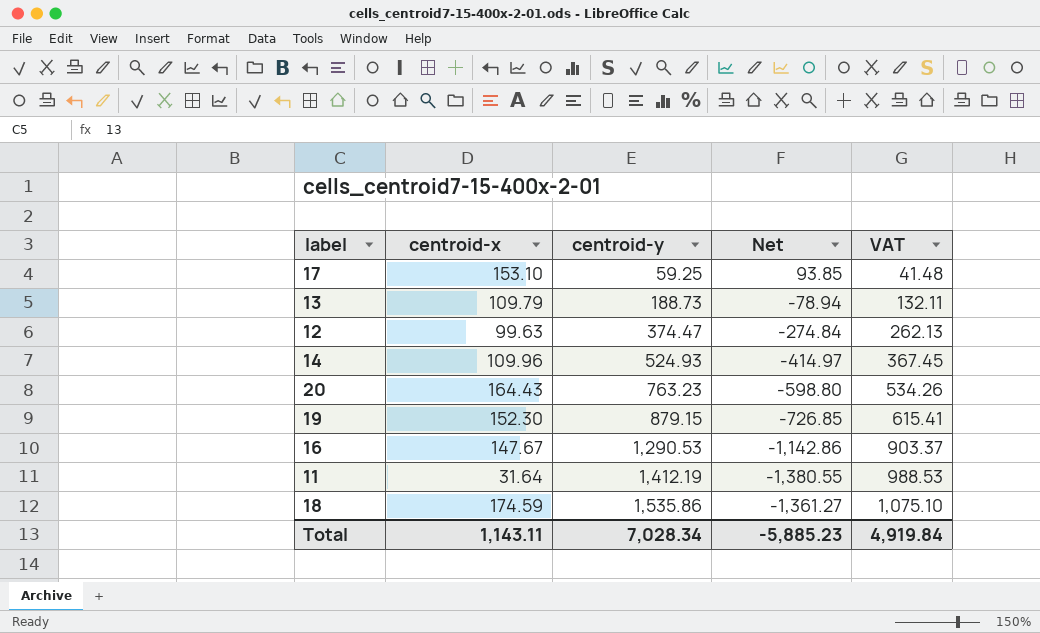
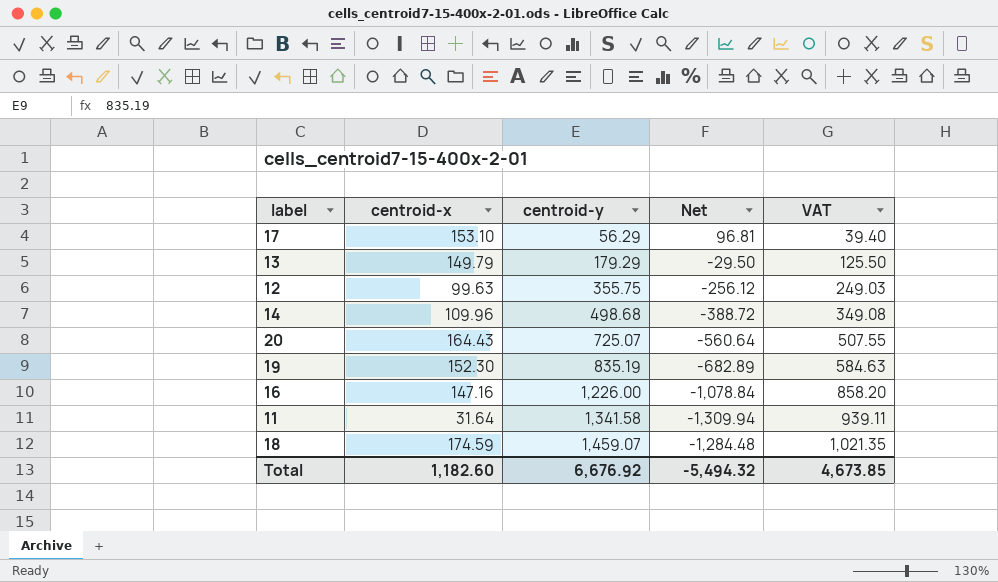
17 | centroid-y: 59.25 -> 56.29
17 | Net: 93.85 -> 96.81
17 | VAT: 41.48 -> 39.40
13 | centroid-x: 109.79 -> 149.79
13 | centroid-y: 188.73 -> 179.29
13 | Net: -78.94 -> -29.50
13 | VAT: 132.11 -> 125.50
12 | centroid-y: 374.47 -> 355.75
12 | Net: -274.84 -> -256.12
12 | VAT: 262.13 -> 249.03
14 | centroid-y: 524.93 -> 498.68
14 | Net: -414.97 -> -388.72
14 | VAT: 367.45 -> 349.08
20 | centroid-y: 763.23 -> 725.07
20 | Net: -598.80 -> -560.64
20 | VAT: 534.26 -> 507.55
19 | centroid-y: 879.15 -> 835.19
19 | Net: -726.85 -> -682.89
19 | VAT: 615.41 -> 584.63
16 | centroid-x: 147.67 -> 147.16
16 | centroid-y: 1,290.53 -> 1,226.00
16 | Net: -1,142.86 -> -1,078.84
16 | VAT: 903.37 -> 858.20
11 | centroid-y: 1,412.19 -> 1,341.58
11 | Net: -1,380.55 -> -1,309.94
11 | VAT: 988.53 -> 939.11
18 | centroid-y: 1,535.86 -> 1,459.07
18 | Net: -1,361.27 -> -1,284.48
18 | VAT: 1,075.10 -> 1,021.35
Total | centroid-x: 1,143.11 -> 1,182.60
Total | centroid-y: 7,028.34 -> 6,676.92
Total | Net: -5,885.23 -> -5,494.32
Total | VAT: 4,919.84 -> 4,673.85

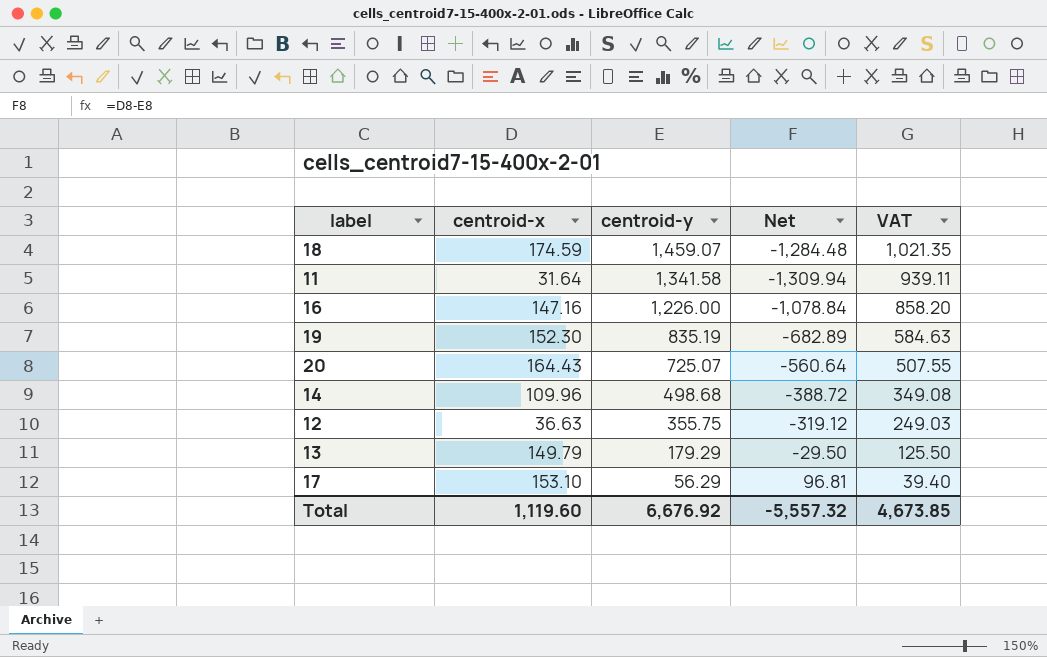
row order: centroid-y ascending -> centroid-y descending
12 | centroid-x: 99.63 -> 36.63
12 | Net: -256.12 -> -319.12
Total | centroid-x: 1,182.60 -> 1,119.60
Total | Net: -5,494.32 -> -5,557.32

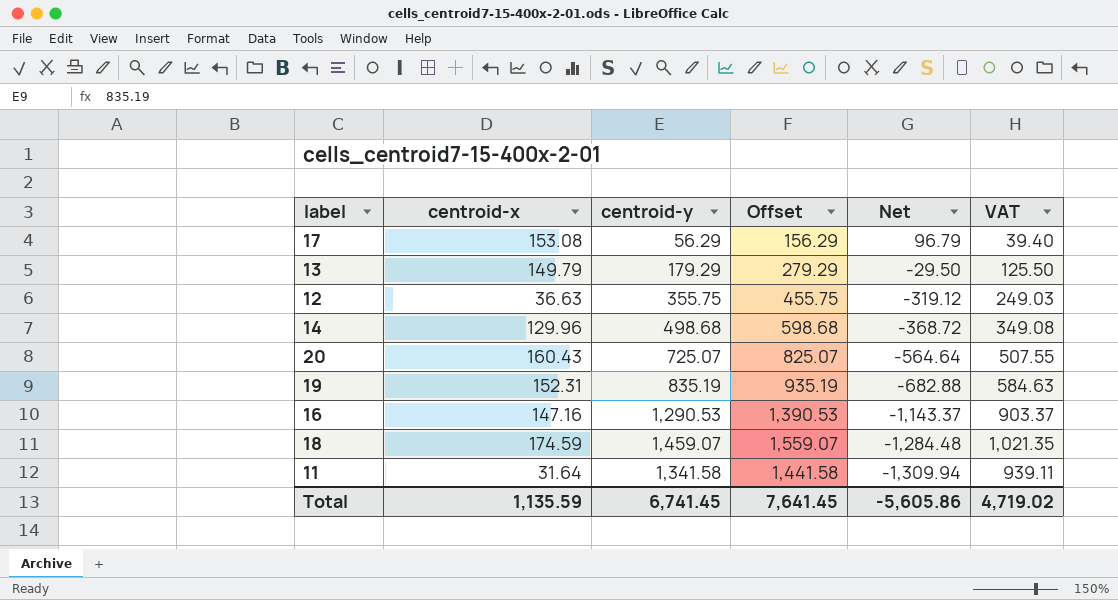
row order: centroid-y descending -> Net descending
column Offset | formula: none -> [centroid-y] + 100
17 | centroid-x: 153.10 -> 153.08
17 | Net: 96.81 -> 96.79
14 | centroid-x: 109.96 -> 129.96
14 | Net: -388.72 -> -368.72
20 | centroid-x: 164.43 -> 160.43
20 | Net: -560.64 -> -564.64
19 | centroid-x: 152.30 -> 152.31
19 | Net: -682.89 -> -682.88
16 | centroid-y: 1,226.00 -> 1,290.53
16 | Net: -1,078.84 -> -1,143.37
16 | VAT: 858.20 -> 903.37
Total | centroid-x: 1,119.60 -> 1,135.59
Total | centroid-y: 6,676.92 -> 6,741.45
Total | Net: -5,557.32 -> -5,605.86
Total | VAT: 4,673.85 -> 4,719.02

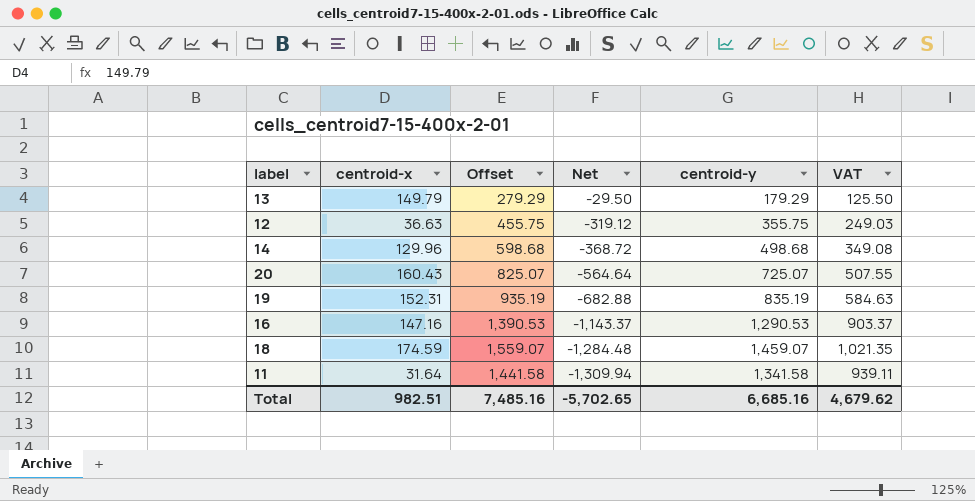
column centroid-y | position: 3 -> 5
row 17: 153.08 | 56.29 | 156.29 | 96.79 | 39.40 -> none
Total | centroid-x: 1,135.59 -> 982.51
Total | Offset: 7,641.45 -> 7,485.16
Total | Net: -5,605.86 -> -5,702.65
Total | centroid-y: 6,741.45 -> 6,685.16
Total | VAT: 4,719.02 -> 4,679.62

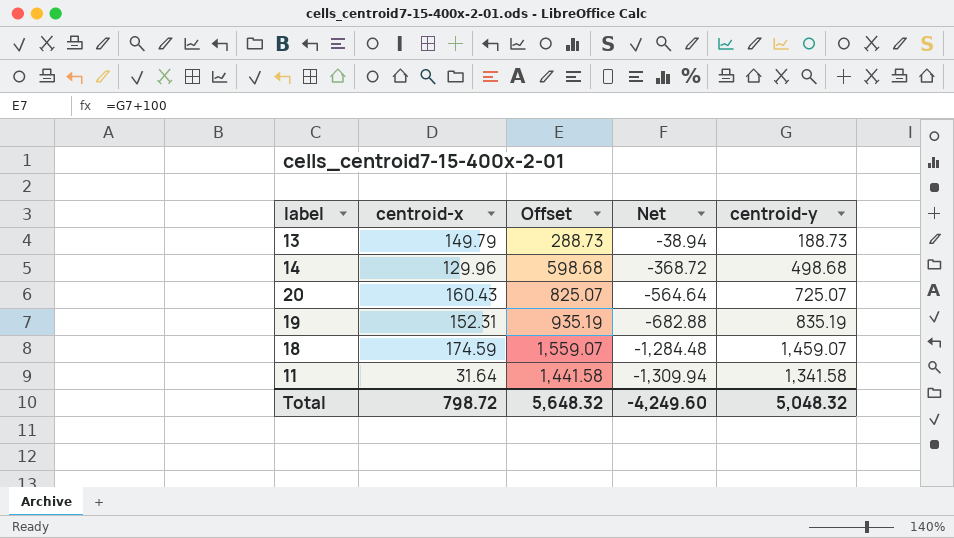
column VAT | formula: [centroid-y] * 0.7 -> none
row 12: 36.63 | 455.75 | -319.12 | 355.75 | 249.03 -> none
row 16: 147.16 | 1,390.53 | -1,143.37 | 1,290.53 | 903.37 -> none
13 | Offset: 279.29 -> 288.73
13 | Net: -29.50 -> -38.94
13 | centroid-y: 179.29 -> 188.73
Total | centroid-x: 982.51 -> 798.72
Total | Offset: 7,485.16 -> 5,648.32
Total | Net: -5,702.65 -> -4,249.60
Total | centroid-y: 6,685.16 -> 5,048.32

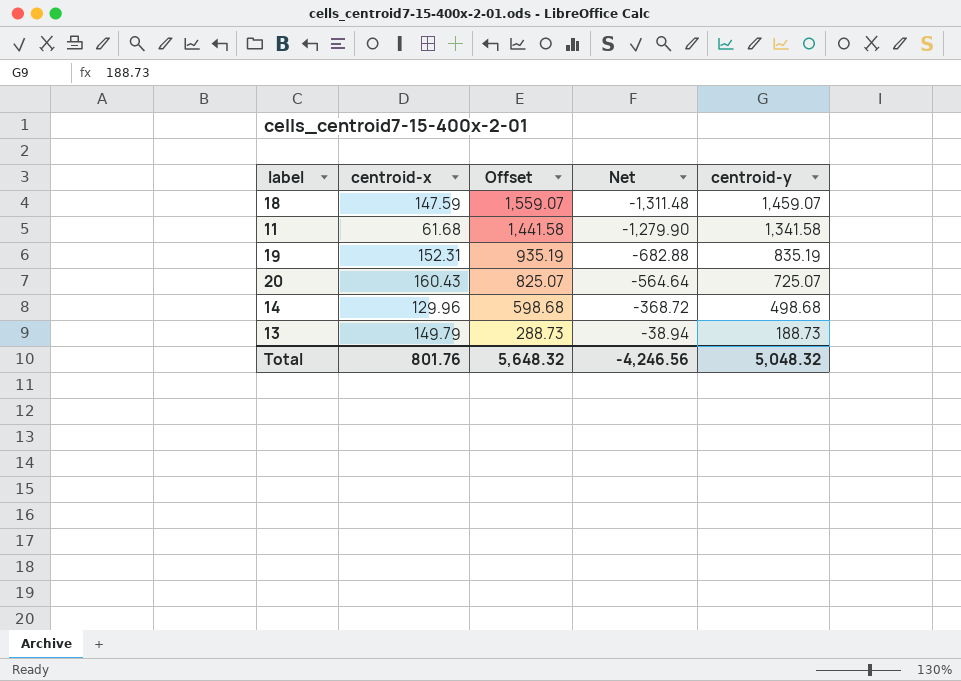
row order: Net descending -> Offset descending
18 | centroid-x: 174.59 -> 147.59
18 | Net: -1,284.48 -> -1,311.48
11 | centroid-x: 31.64 -> 61.68
11 | Net: -1,309.94 -> -1,279.90
Total | centroid-x: 798.72 -> 801.76
Total | Net: -4,249.60 -> -4,246.56

